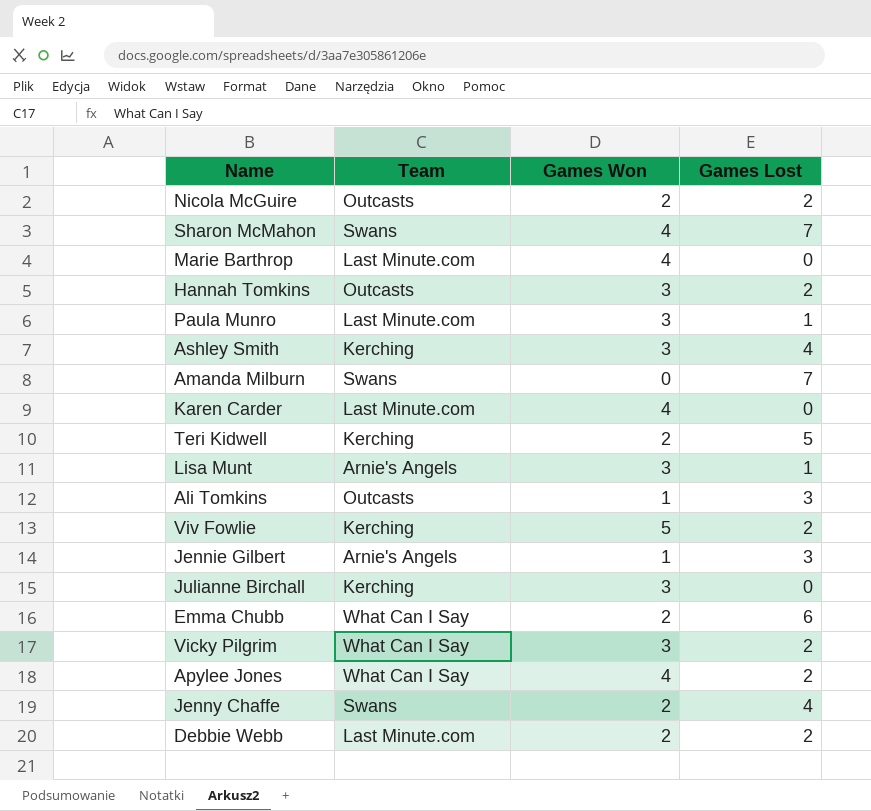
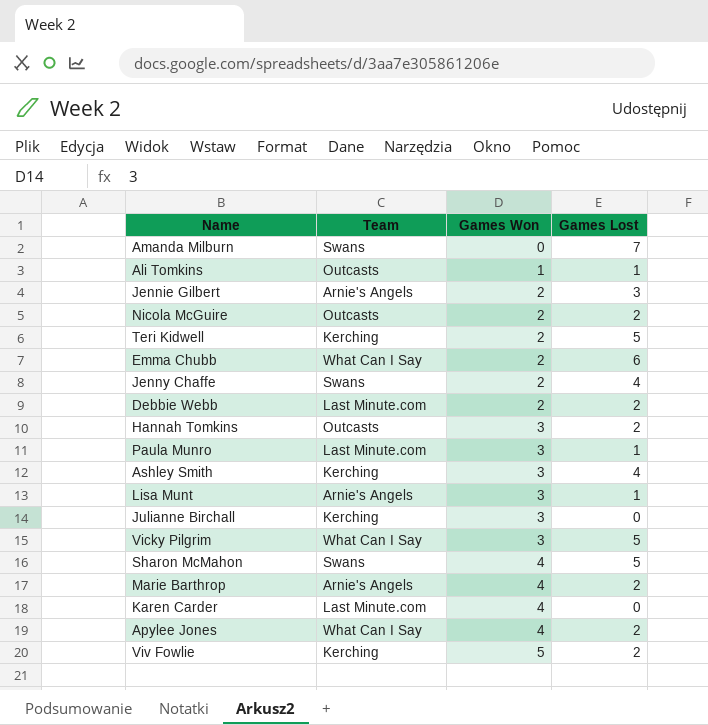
row order: none -> Games Won ascending
Ali Tomkins | Games Lost: 3 -> 1
Jennie Gilbert | Games Won: 1 -> 2
Vicky Pilgrim | Games Lost: 2 -> 5
Sharon McMahon | Games Lost: 7 -> 5
Marie Barthrop | Team: Last Minute.com -> Arnie's Angels
Marie Barthrop | Games Lost: 0 -> 2

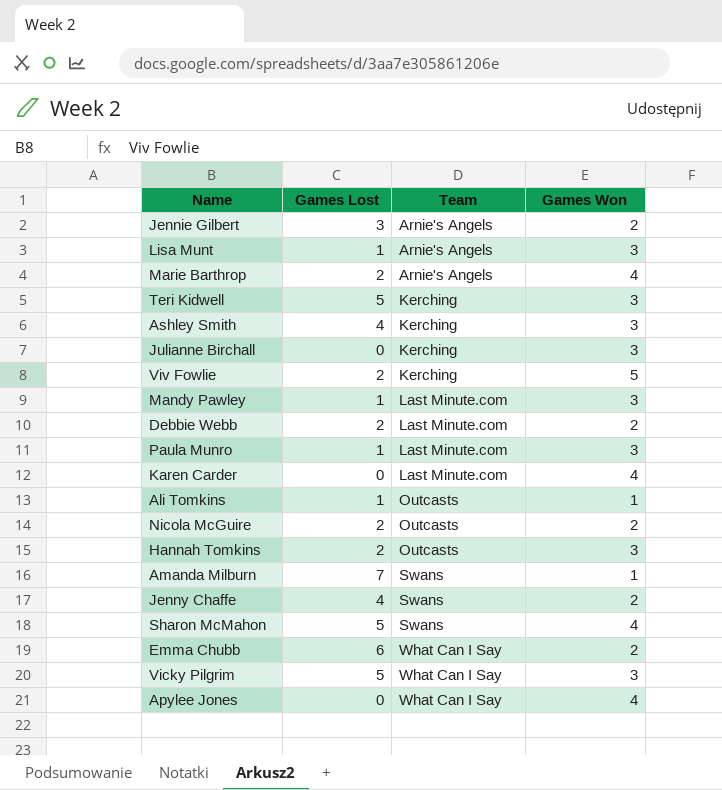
row order: Games Won ascending -> Team ascending
column Games Lost | position: 4 -> 2
Teri Kidwell | Games Won: 2 -> 3
row Mandy Pawley: none -> 1 | Last Minute.com | 3
Amanda Milburn | Games Won: 0 -> 1
Apylee Jones | Games Lost: 2 -> 0

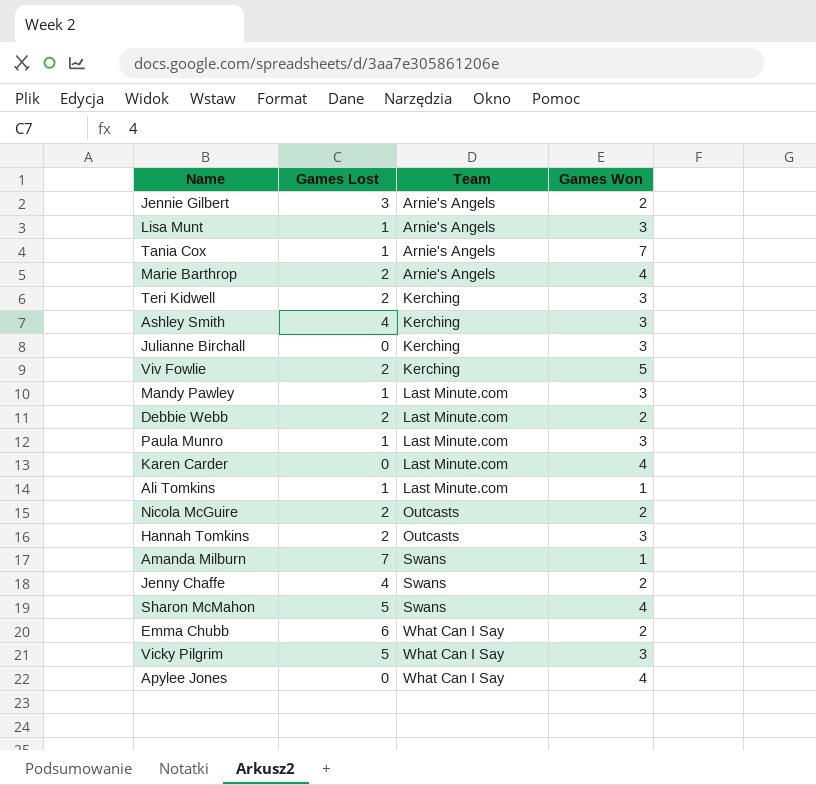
row Tania Cox: none -> 1 | Arnie's Angels | 7
Teri Kidwell | Games Lost: 5 -> 2
Ali Tomkins | Team: Outcasts -> Last Minute.com

